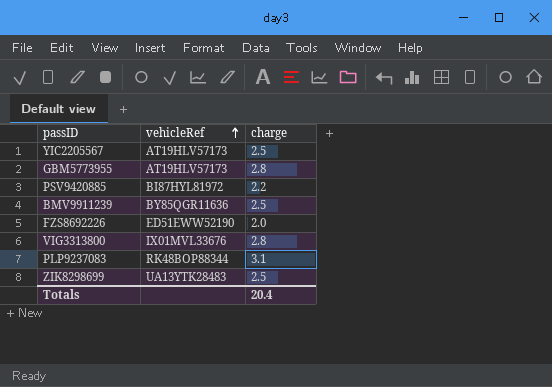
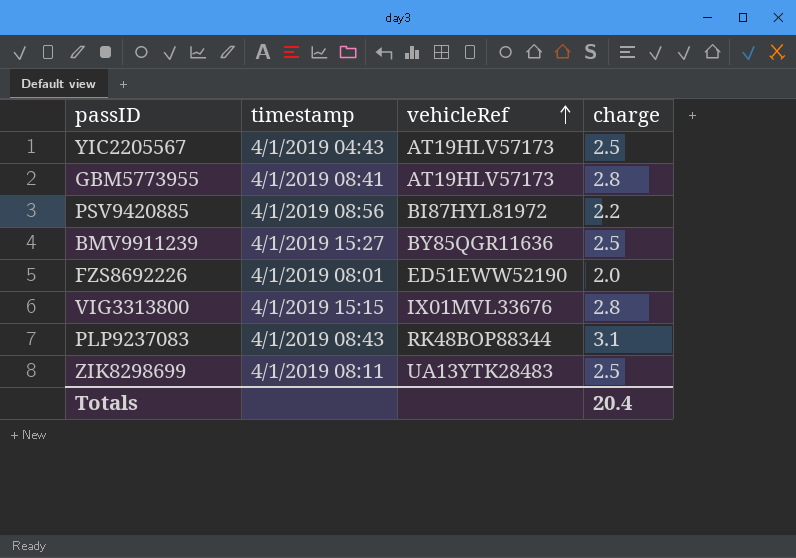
column timestamp | position: none -> 2

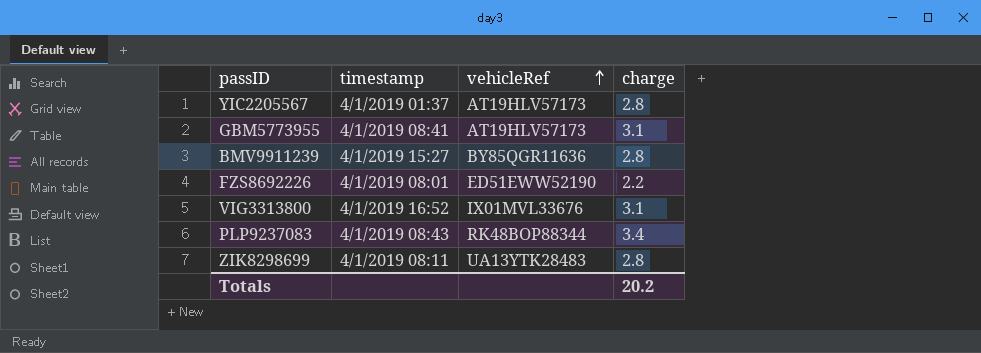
row PSV9420885: 4/1/2019 08:56 | BI87HYL81972 | 2.2 -> none
YIC2205567 | timestamp: 4/1/2019 04:43 -> 4/1/2019 01:37
YIC2205567 | charge: 2.5 -> 2.8
GBM5773955 | charge: 2.8 -> 3.1
BMV9911239 | charge: 2.5 -> 2.8
FZS8692226 | charge: 2.0 -> 2.2
VIG3313800 | timestamp: 4/1/2019 15:15 -> 4/1/2019 16:52
VIG3313800 | charge: 2.8 -> 3.1
PLP9237083 | charge: 3.1 -> 3.4
ZIK8298699 | charge: 2.5 -> 2.8
Totals | charge: 20.4 -> 20.2

